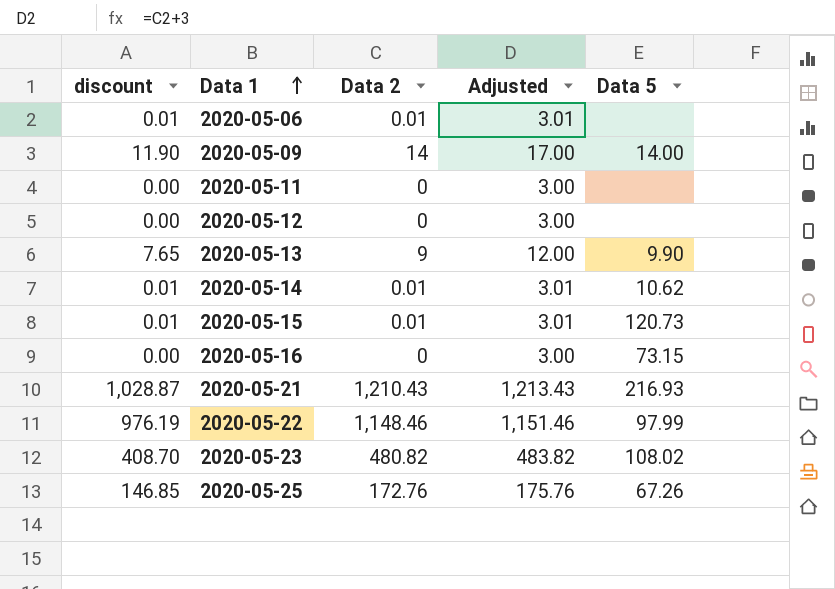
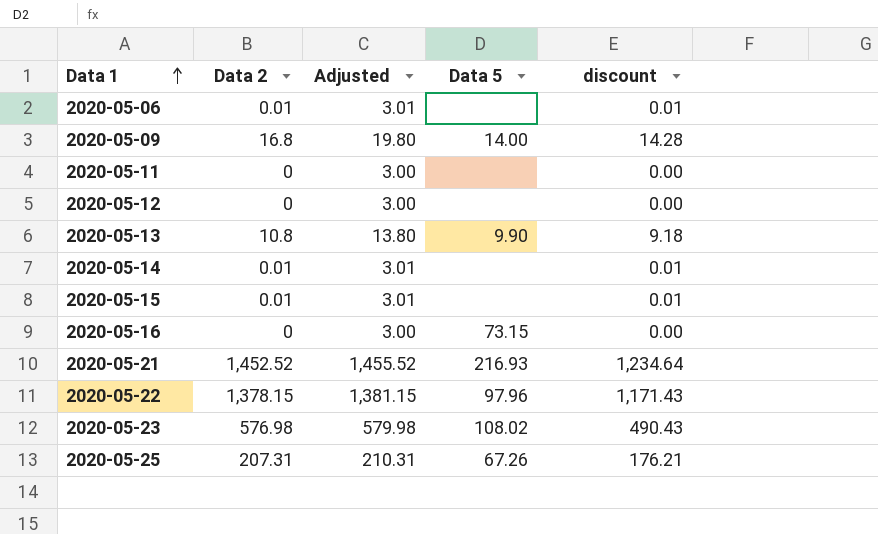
column discount | position: 1 -> 5
2020-05-09 | Data 2: 14 -> 16.8
2020-05-09 | Adjusted: 17.00 -> 19.80
2020-05-09 | discount: 11.90 -> 14.28
2020-05-13 | Data 2: 9 -> 10.8
2020-05-13 | Adjusted: 12.00 -> 13.80
2020-05-13 | discount: 7.65 -> 9.18
2020-05-14 | Data 5: 10.62 -> none
2020-05-15 | Data 5: 120.73 -> none
2020-05-21 | Data 2: 1,210.43 -> 1,452.52
2020-05-21 | Adjusted: 1,213.43 -> 1,455.52
2020-05-21 | discount: 1,028.87 -> 1,234.64
2020-05-22 | Data 2: 1,148.46 -> 1,378.15
2020-05-22 | Adjusted: 1,151.46 -> 1,381.15
2020-05-22 | Data 5: 97.99 -> 97.96
2020-05-22 | discount: 976.19 -> 1,171.43
2020-05-23 | Data 2: 480.82 -> 576.98
2020-05-23 | Adjusted: 483.82 -> 579.98
2020-05-23 | discount: 408.70 -> 490.43
2020-05-25 | Data 2: 172.76 -> 207.31
2020-05-25 | Adjusted: 175.76 -> 210.31
2020-05-25 | discount: 146.85 -> 176.21

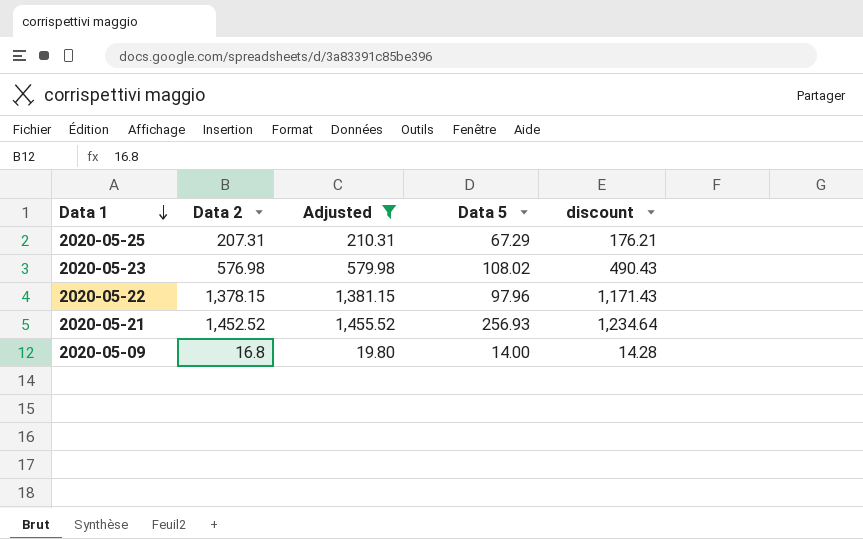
filter: none -> Adjusted >= 19.80
row order: Data 1 ascending -> Data 1 descending
2020-05-25 | Data 5: 67.26 -> 67.29
2020-05-21 | Data 5: 216.93 -> 256.93

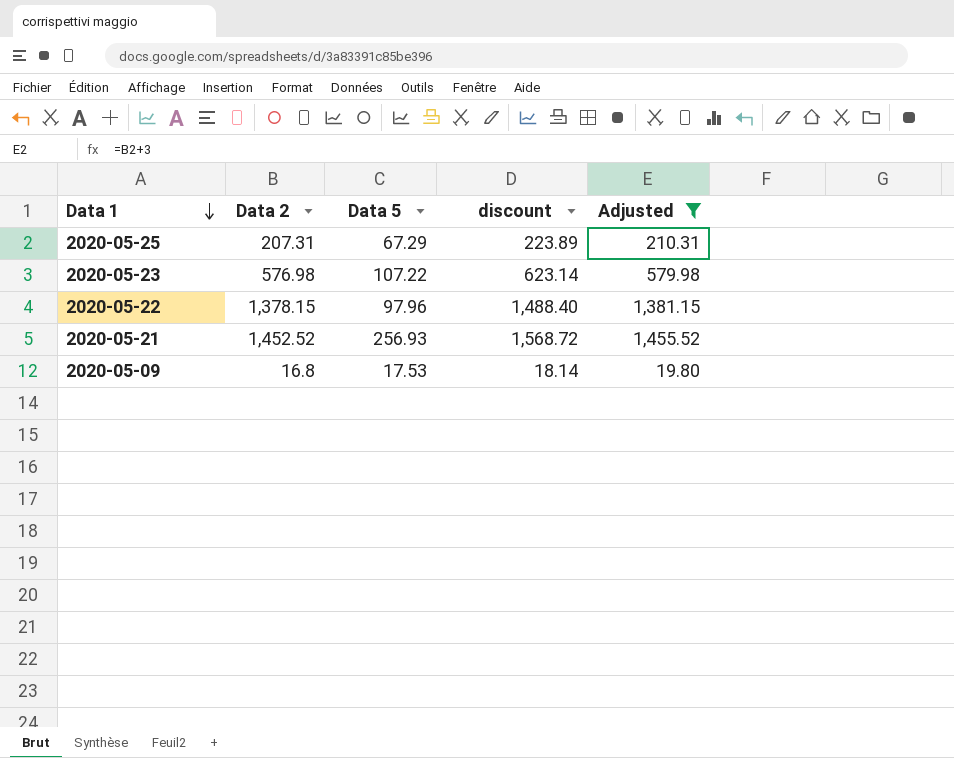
column discount | formula: [Data 2] * 0.85 -> [Data 2] * 1.08
column Adjusted | position: 3 -> 5
2020-05-23 | Data 5: 108.02 -> 107.22
2020-05-09 | Data 5: 14.00 -> 17.53

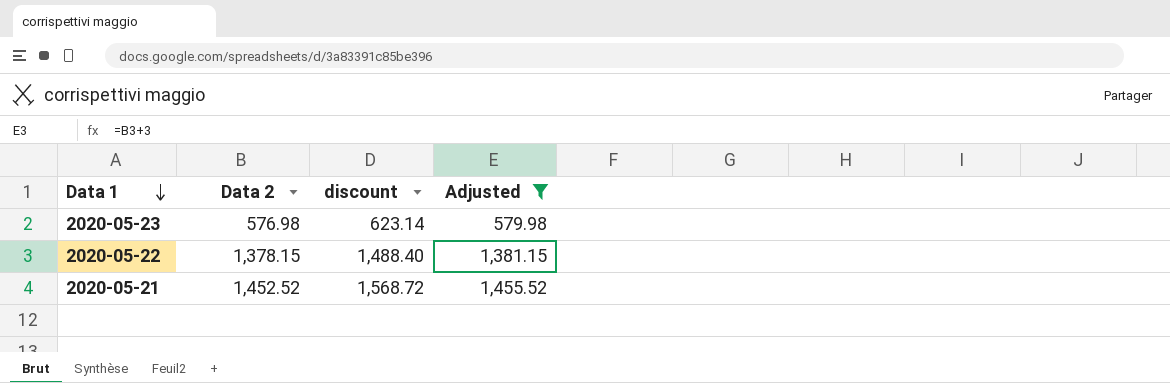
column Data 5 | position: 3 -> none
row 2020-05-25: 207.31 | 67.29 | 223.89 | 210.31 -> none
row 2020-05-09: 16.8 | 17.53 | 18.14 | 19.80 -> none

